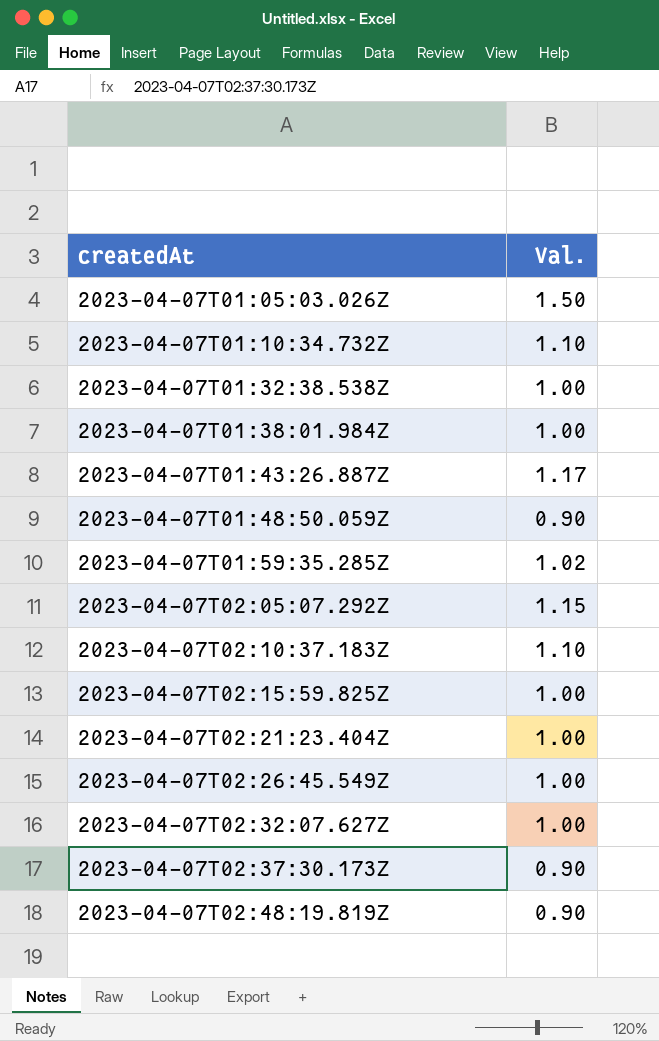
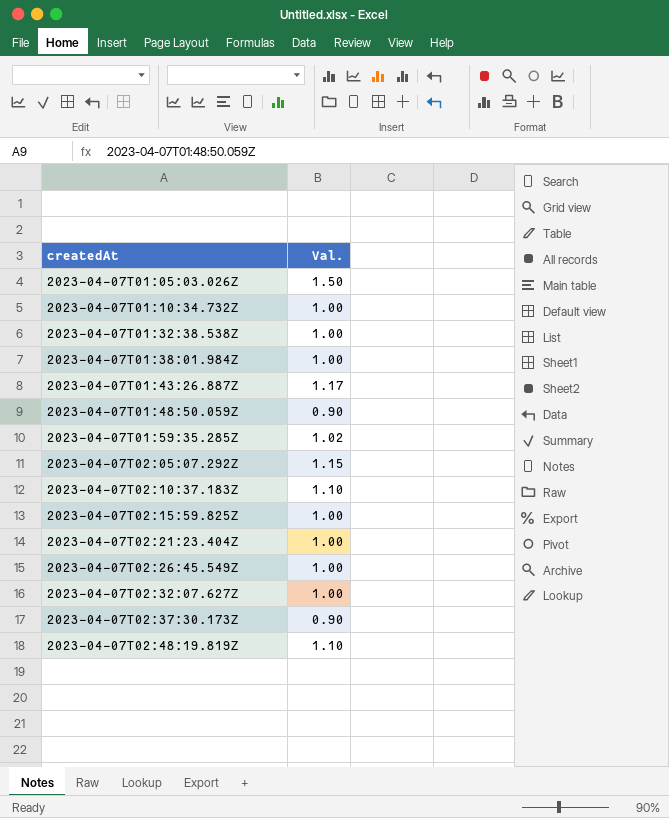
2023-04-07T01:10:34.732Z | Val.: 1.10 -> 1.00
2023-04-07T02:48:19.819Z | Val.: 0.90 -> 1.10

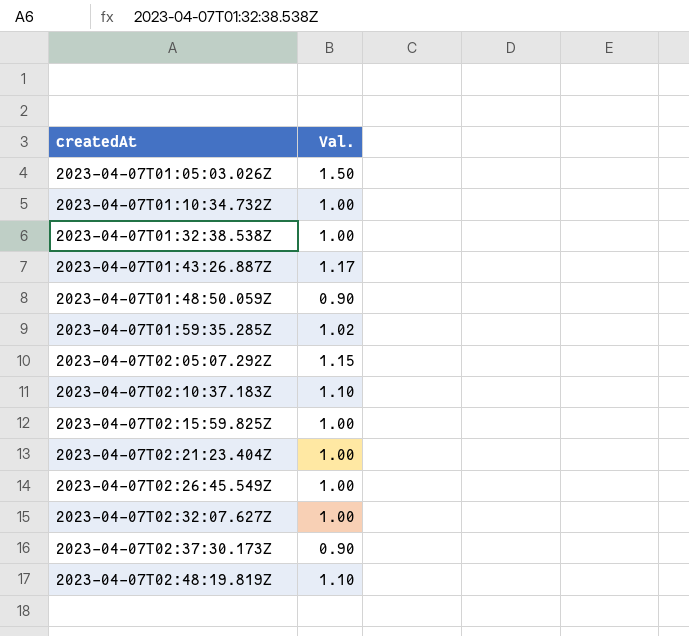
row 2023-04-07T01:38:01.984Z: 1.00 -> none

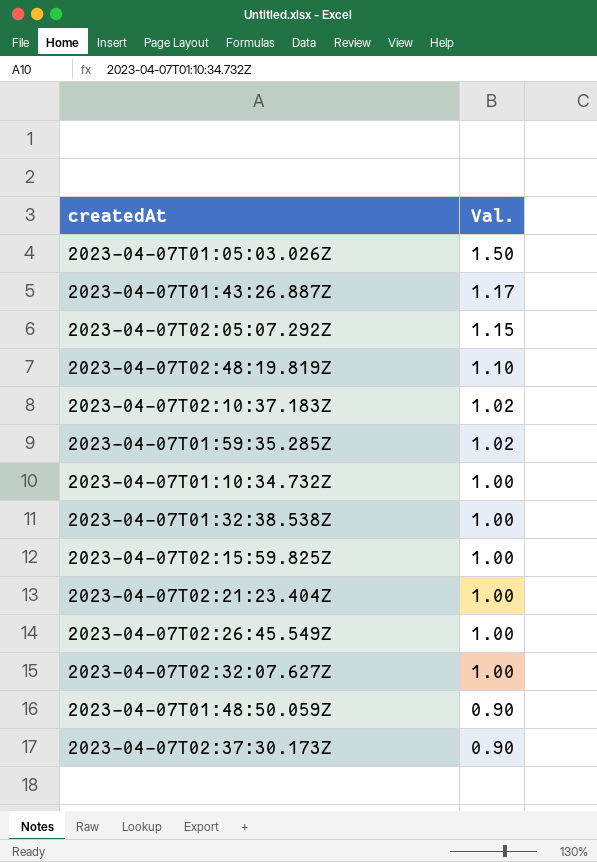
row order: createdAt ascending -> Val. descending
2023-04-07T02:10:37.183Z | Val.: 1.10 -> 1.02

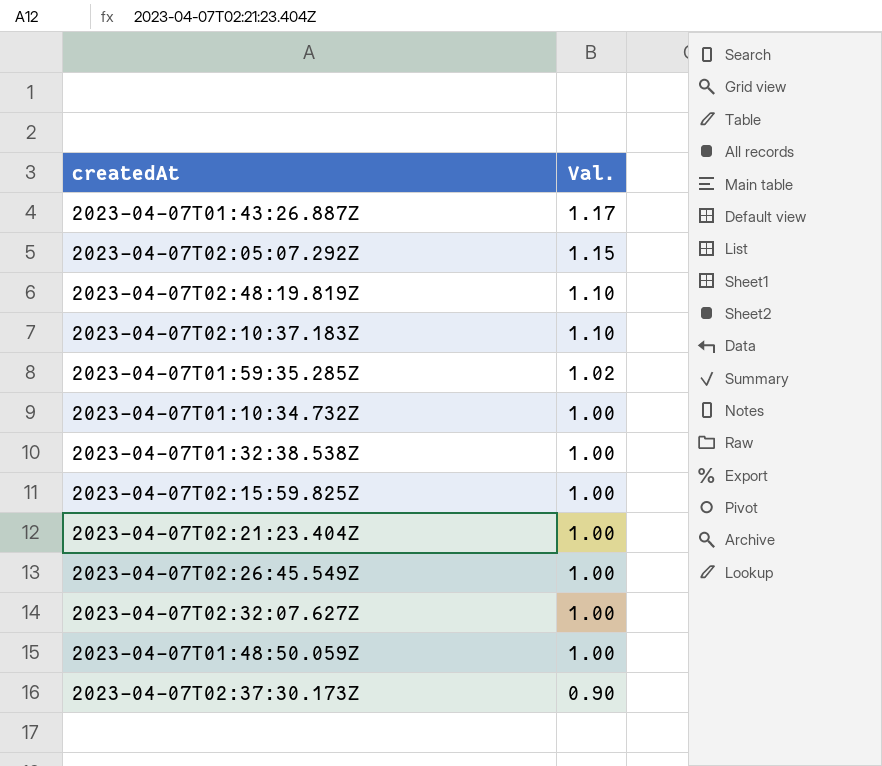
row 2023-04-07T01:05:03.026Z: 1.50 -> none
2023-04-07T02:10:37.183Z | Val.: 1.02 -> 1.10
2023-04-07T01:48:50.059Z | Val.: 0.90 -> 1.00

